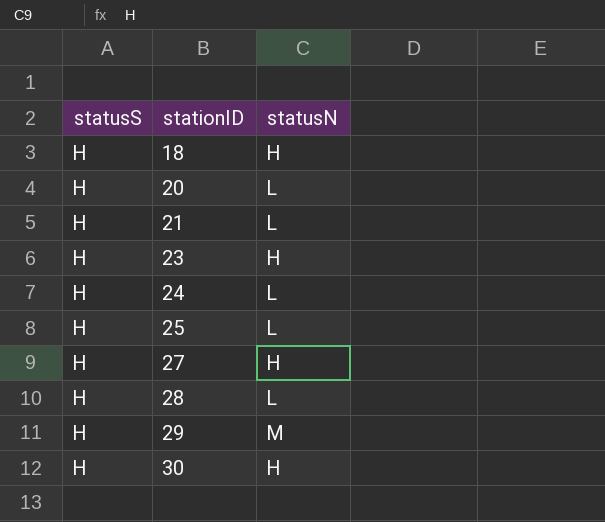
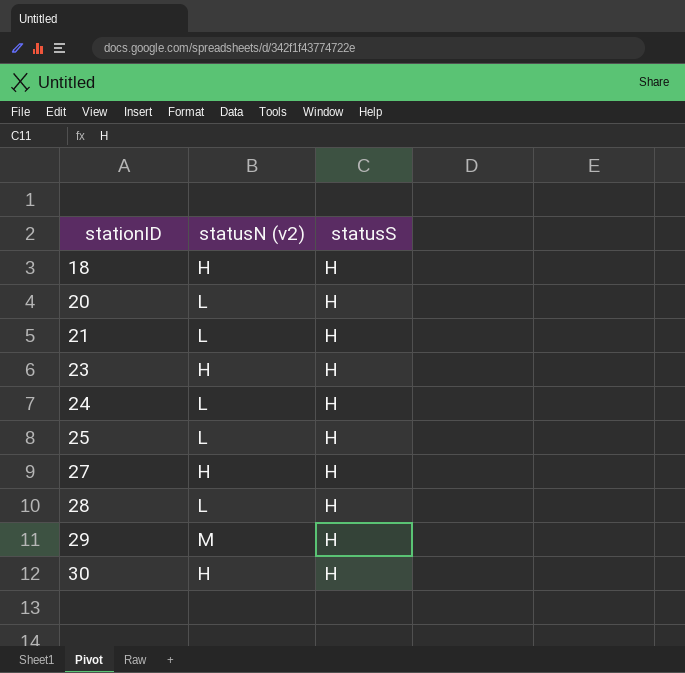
column name: statusN -> statusN (v2)
column statusS | position: 1 -> 3

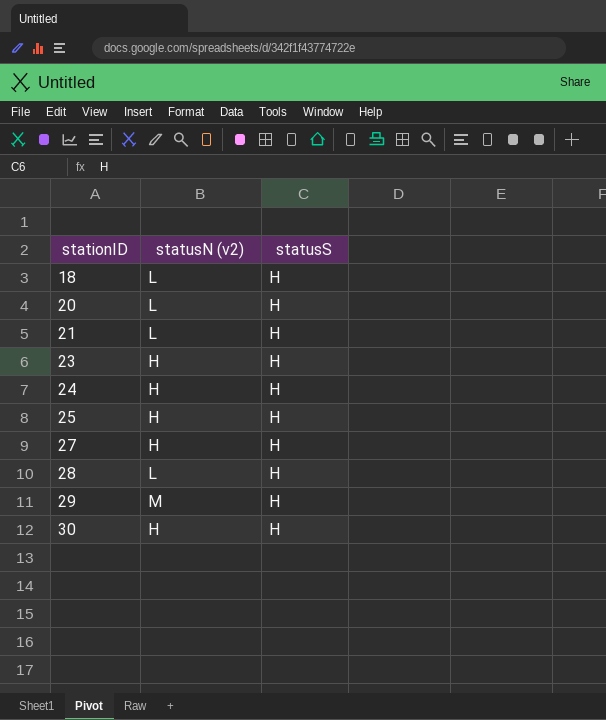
18 | statusN (v2): H -> L
24 | statusN (v2): L -> H
25 | statusN (v2): L -> H

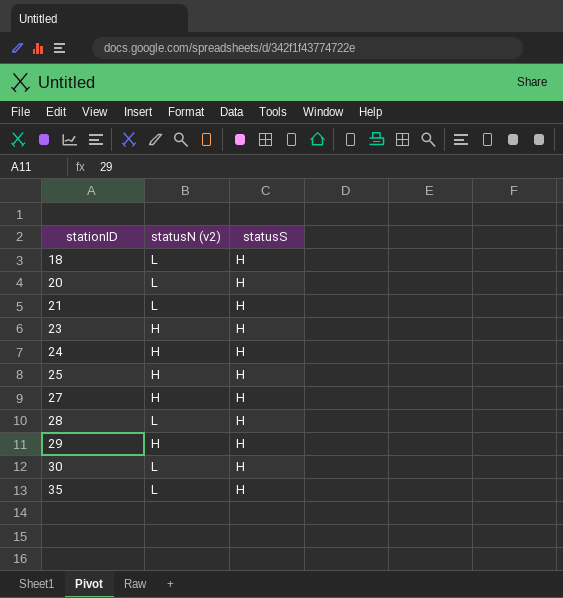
29 | statusN (v2): M -> H
30 | statusN (v2): H -> L
row 35: none -> L | H

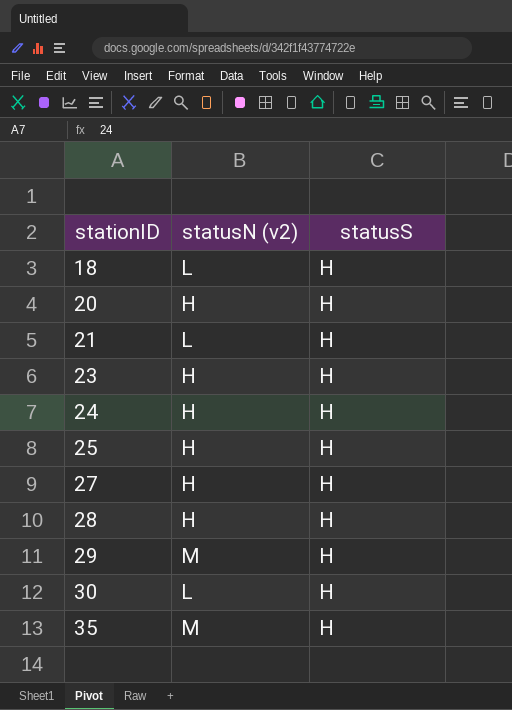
20 | statusN (v2): L -> H
28 | statusN (v2): L -> H
29 | statusN (v2): H -> M
35 | statusN (v2): L -> M

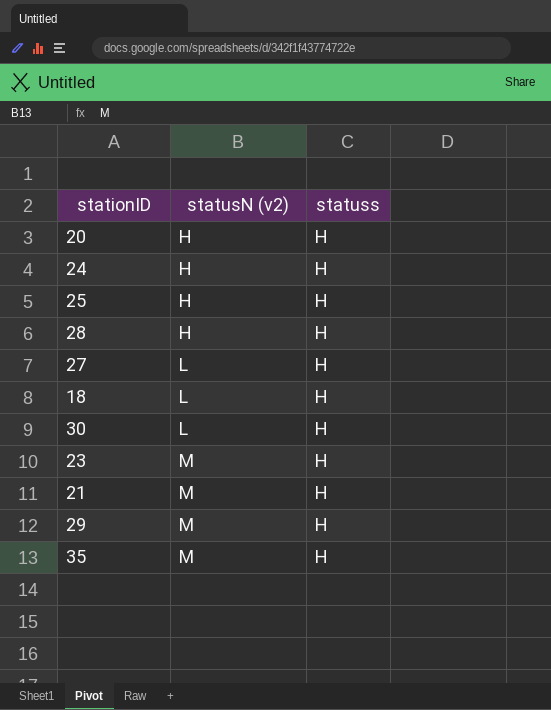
row order: stationID ascending -> statusN (v2) ascending
column name: statusS -> statuss
27 | statusN (v2): H -> L
23 | statusN (v2): H -> M
21 | statusN (v2): L -> M

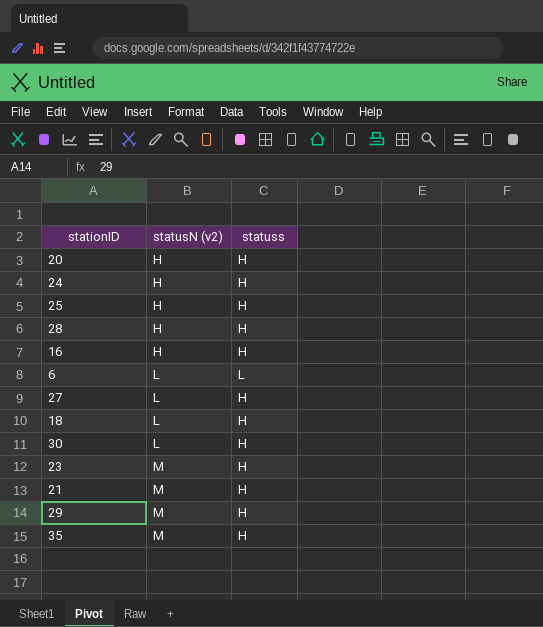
row 16: none -> H | H
row 6: none -> L | L

